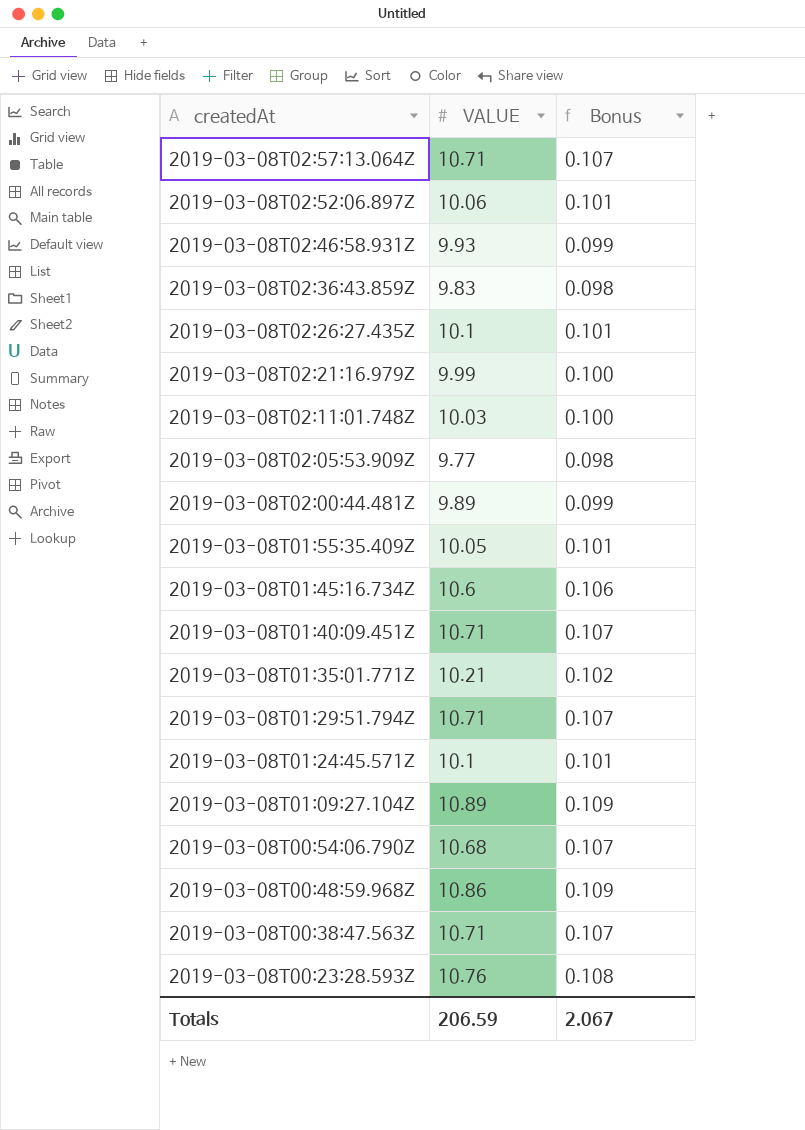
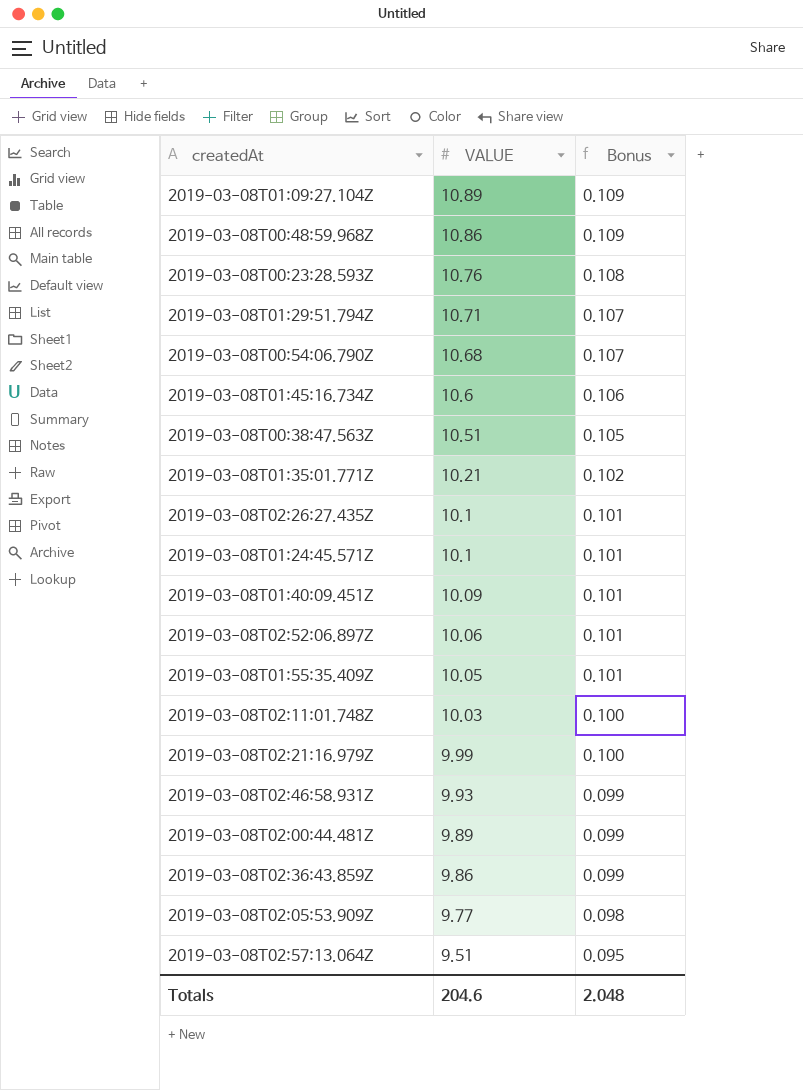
row order: createdAt descending -> VALUE descending
2019-03-08T00:38:47.563Z | VALUE: 10.71 -> 10.51
2019-03-08T00:38:47.563Z | Bonus: 0.107 -> 0.105
2019-03-08T01:40:09.451Z | VALUE: 10.71 -> 10.09
2019-03-08T01:40:09.451Z | Bonus: 0.107 -> 0.101
2019-03-08T02:36:43.859Z | VALUE: 9.83 -> 9.86
2019-03-08T02:36:43.859Z | Bonus: 0.098 -> 0.099
2019-03-08T02:57:13.064Z | VALUE: 10.71 -> 9.51
2019-03-08T02:57:13.064Z | Bonus: 0.107 -> 0.095
Totals | VALUE: 206.59 -> 204.6
Totals | Bonus: 2.067 -> 2.048

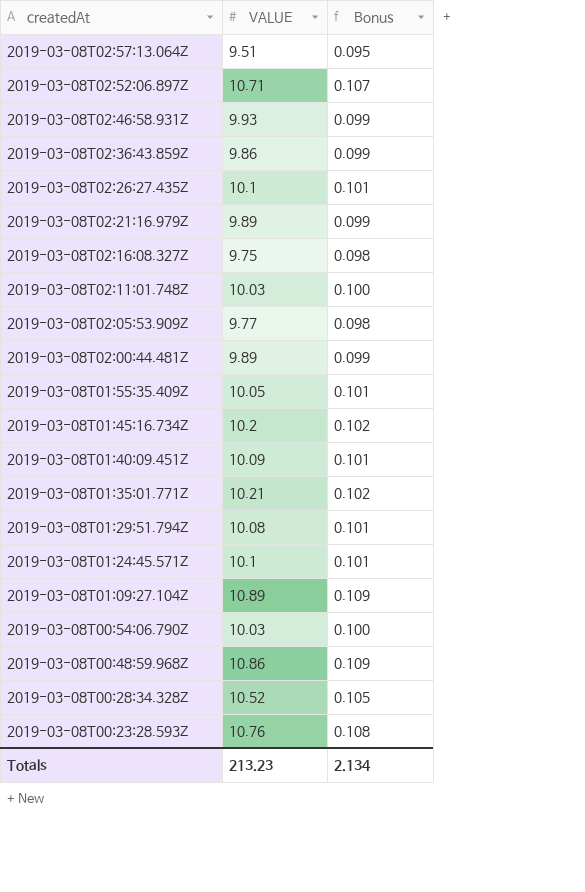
row order: VALUE descending -> createdAt descending
row 2019-03-08T00:38:47.563Z: 10.51 | 0.105 -> none
2019-03-08T02:52:06.897Z | VALUE: 10.06 -> 10.71
2019-03-08T02:52:06.897Z | Bonus: 0.101 -> 0.107
2019-03-08T02:21:16.979Z | VALUE: 9.99 -> 9.89
2019-03-08T02:21:16.979Z | Bonus: 0.100 -> 0.099
row 2019-03-08T02:16:08.327Z: none -> 9.75 | 0.098
2019-03-08T01:45:16.734Z | VALUE: 10.6 -> 10.2
2019-03-08T01:45:16.734Z | Bonus: 0.106 -> 0.102
2019-03-08T01:29:51.794Z | VALUE: 10.71 -> 10.08
2019-03-08T01:29:51.794Z | Bonus: 0.107 -> 0.101
2019-03-08T00:54:06.790Z | VALUE: 10.68 -> 10.03
2019-03-08T00:54:06.790Z | Bonus: 0.107 -> 0.100
row 2019-03-08T00:28:34.328Z: none -> 10.52 | 0.105
Totals | VALUE: 204.6 -> 213.23
Totals | Bonus: 2.048 -> 2.134

